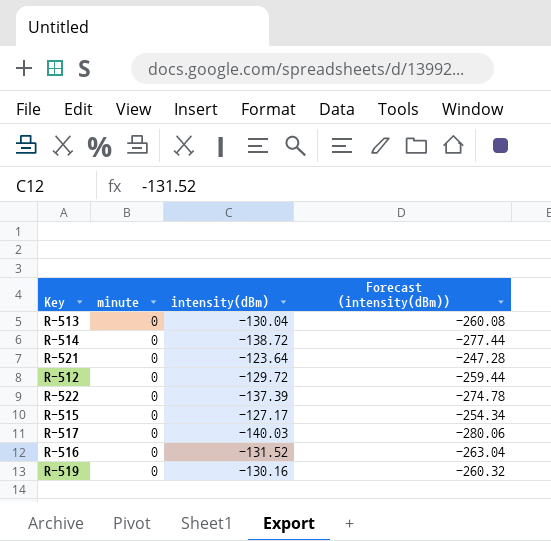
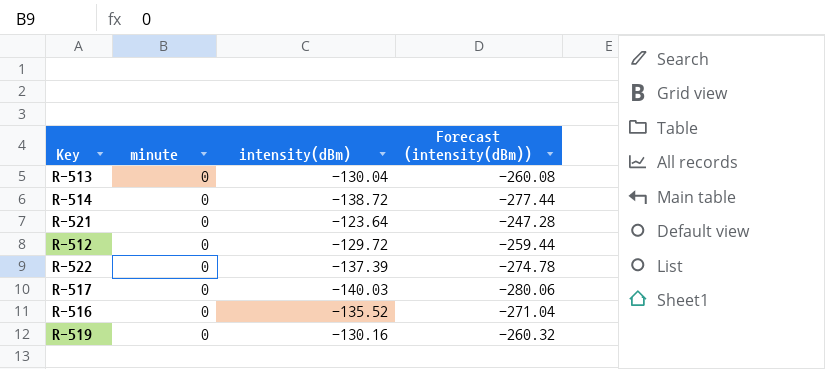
row R-515: 0 | -127.17 | -254.34 -> none
R-516 | intensity(dBm): -131.52 -> -135.52
R-516 | Forecast (intensity(dBm)): -263.04 -> -271.04

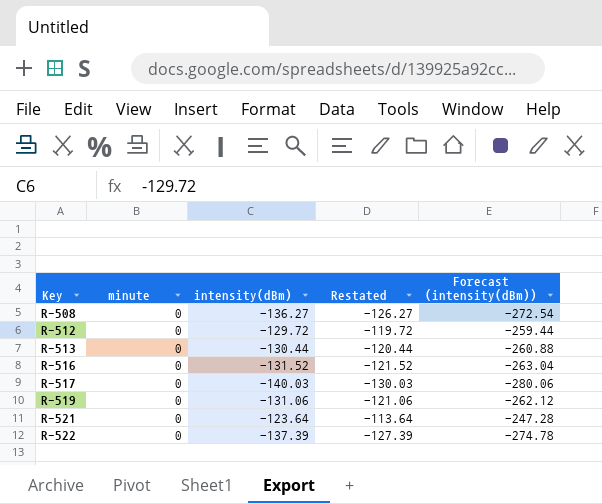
row order: none -> Key ascending
column Restated | formula: none -> [intensity(dBm)] + 10
row R-514: 0 | -138.72 | -277.44 -> none
row R-508: none -> 0 | -136.27 | -126.27 | -272.54
R-513 | intensity(dBm): -130.04 -> -130.44
R-513 | Forecast (intensity(dBm)): -260.08 -> -260.88
R-516 | intensity(dBm): -135.52 -> -131.52
R-516 | Forecast (intensity(dBm)): -271.04 -> -263.04
R-519 | intensity(dBm): -130.16 -> -131.06
R-519 | Forecast (intensity(dBm)): -260.32 -> -262.12

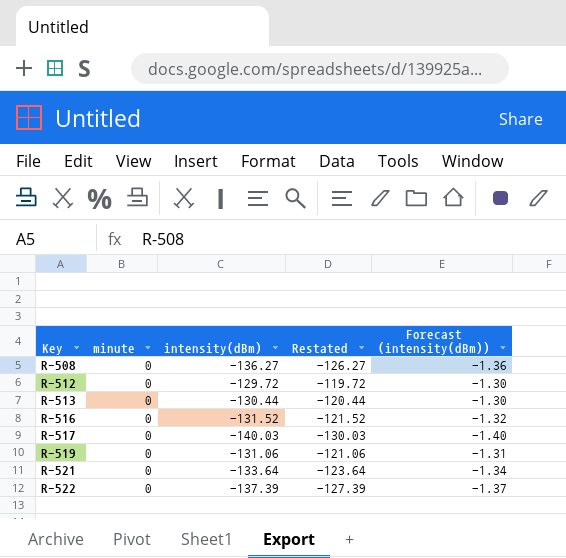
column Forecast (intensity(dBm)) | formula: [intensity(dBm)] * 2 -> [intensity(dBm)] * 0.01
R-521 | intensity(dBm): -123.64 -> -133.64
R-521 | Restated: -113.64 -> -123.64

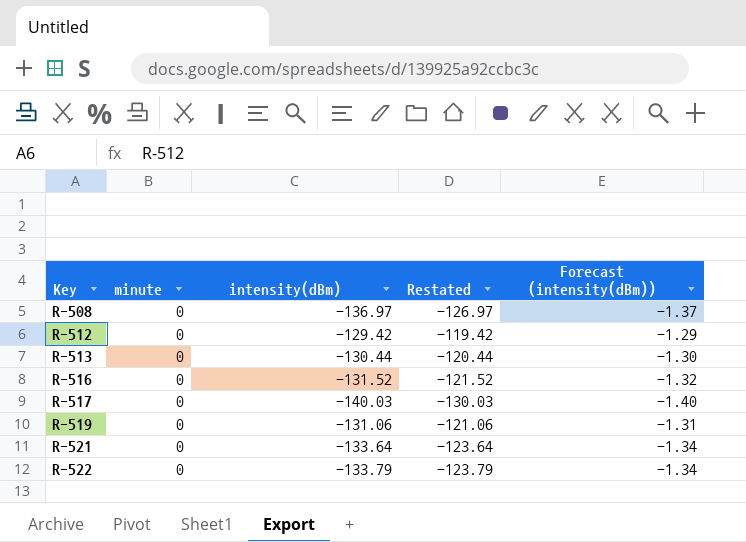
R-508 | intensity(dBm): -136.27 -> -136.97
R-508 | Restated: -126.27 -> -126.97
R-508 | Forecast (intensity(dBm)): -1.36 -> -1.37
R-512 | intensity(dBm): -129.72 -> -129.42
R-512 | Restated: -119.72 -> -119.42
R-512 | Forecast (intensity(dBm)): -1.30 -> -1.29
R-522 | intensity(dBm): -137.39 -> -133.79
R-522 | Restated: -127.39 -> -123.79
R-522 | Forecast (intensity(dBm)): -1.37 -> -1.34

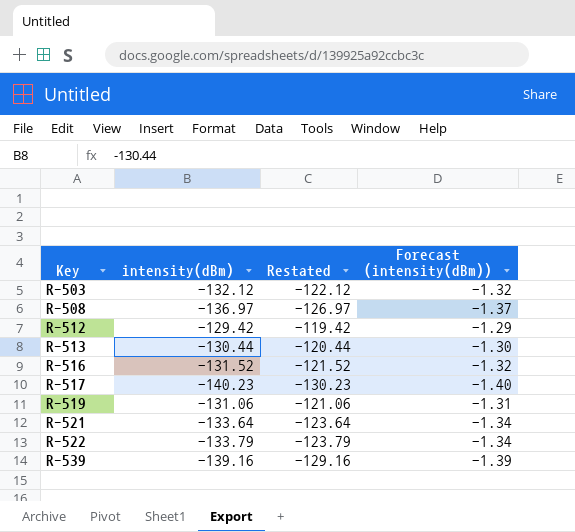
column minute | position: 2 -> none
row R-503: none -> -132.12 | -122.12 | -1.32
R-517 | intensity(dBm): -140.03 -> -140.23
R-517 | Restated: -130.03 -> -130.23
row R-539: none -> -139.16 | -129.16 | -1.39

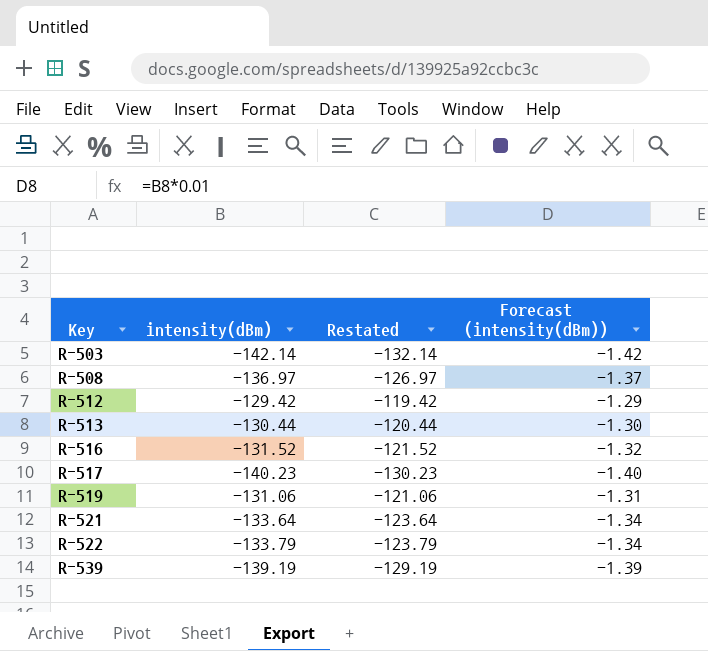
R-503 | intensity(dBm): -132.12 -> -142.14
R-503 | Restated: -122.12 -> -132.14
R-503 | Forecast (intensity(dBm)): -1.32 -> -1.42
R-539 | intensity(dBm): -139.16 -> -139.19
R-539 | Restated: -129.16 -> -129.19

